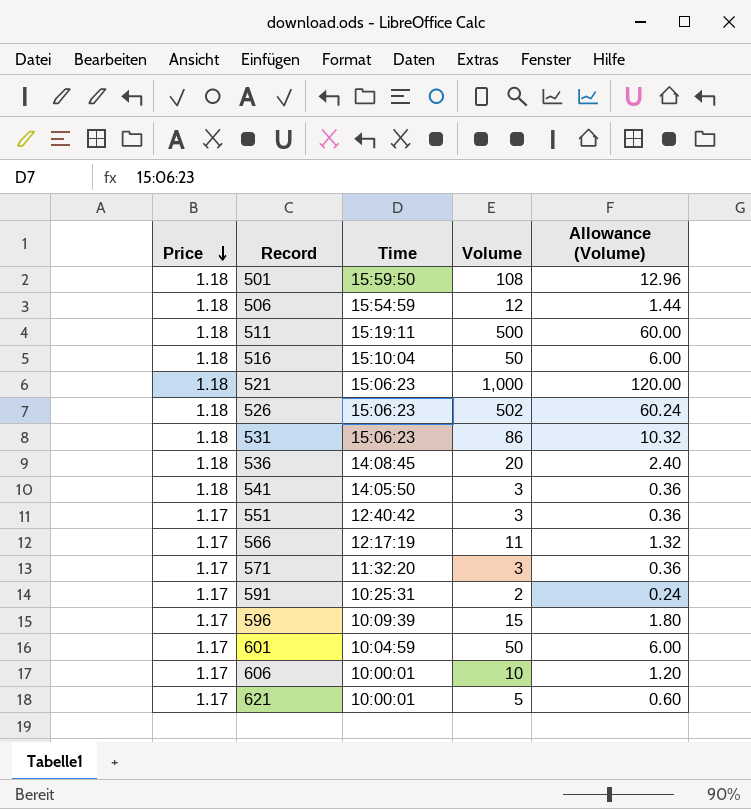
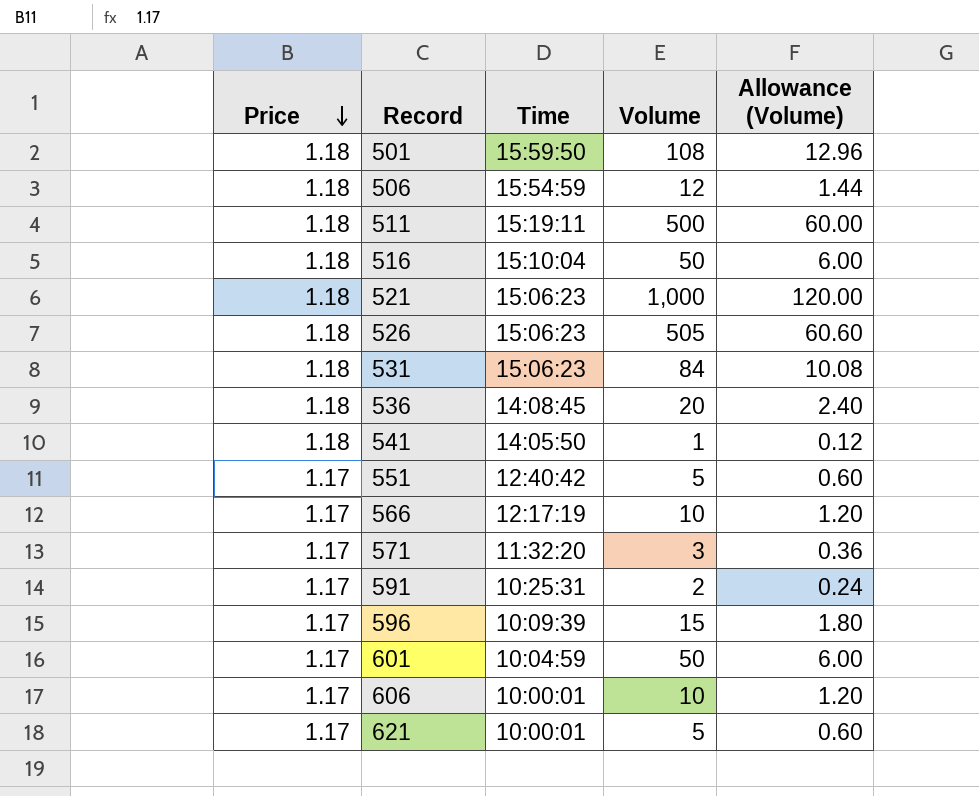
526 | Volume: 502 -> 505
526 | Allowance (Volume): 60.24 -> 60.60
531 | Volume: 86 -> 84
531 | Allowance (Volume): 10.32 -> 10.08
541 | Volume: 3 -> 1
541 | Allowance (Volume): 0.36 -> 0.12
551 | Volume: 3 -> 5
551 | Allowance (Volume): 0.36 -> 0.60
566 | Volume: 11 -> 10
566 | Allowance (Volume): 1.32 -> 1.20

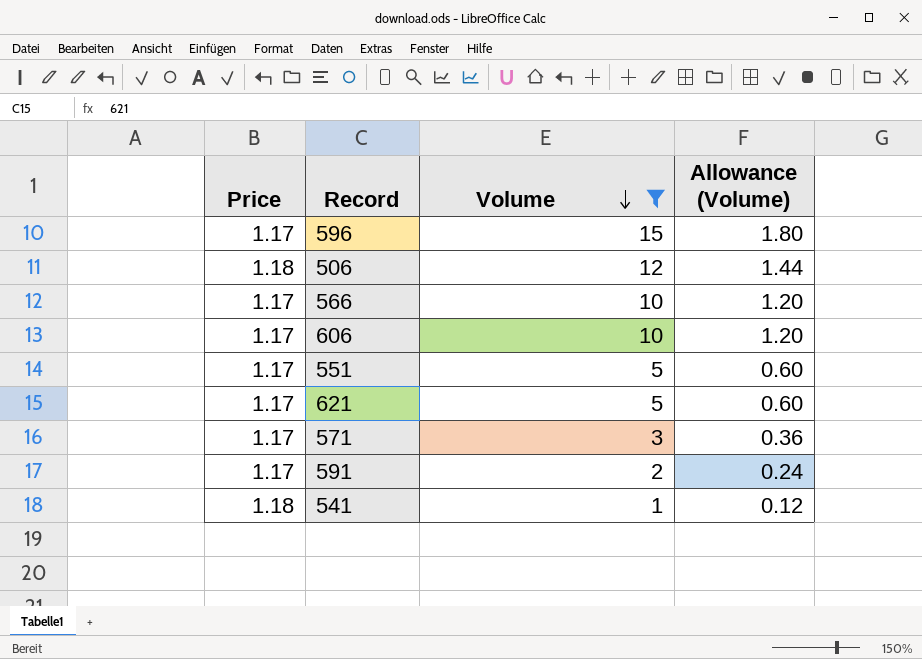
filter: none -> Volume <= 15
row order: Price descending -> Volume descending
column Time | position: 3 -> none

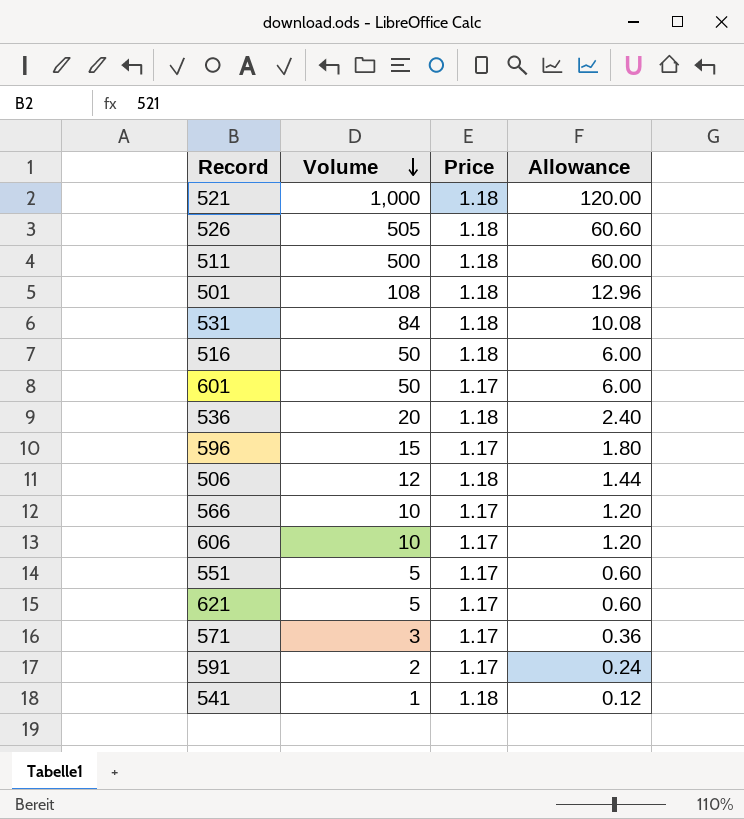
filter: Volume <= 15 -> none
column Price | position: 1 -> 3
column name: Allowance (Volume) -> Allowance

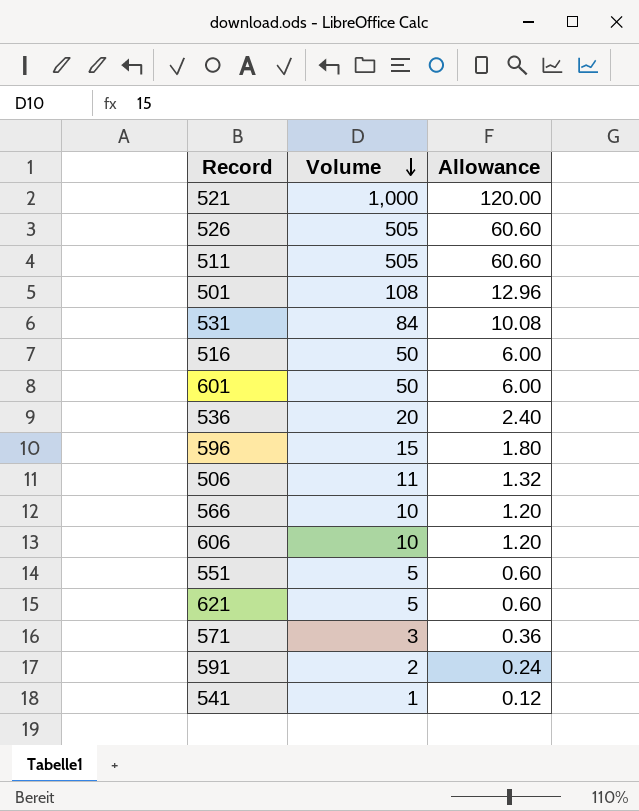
column Price | position: 3 -> none
511 | Volume: 500 -> 505
511 | Allowance: 60.00 -> 60.60
506 | Volume: 12 -> 11
506 | Allowance: 1.44 -> 1.32

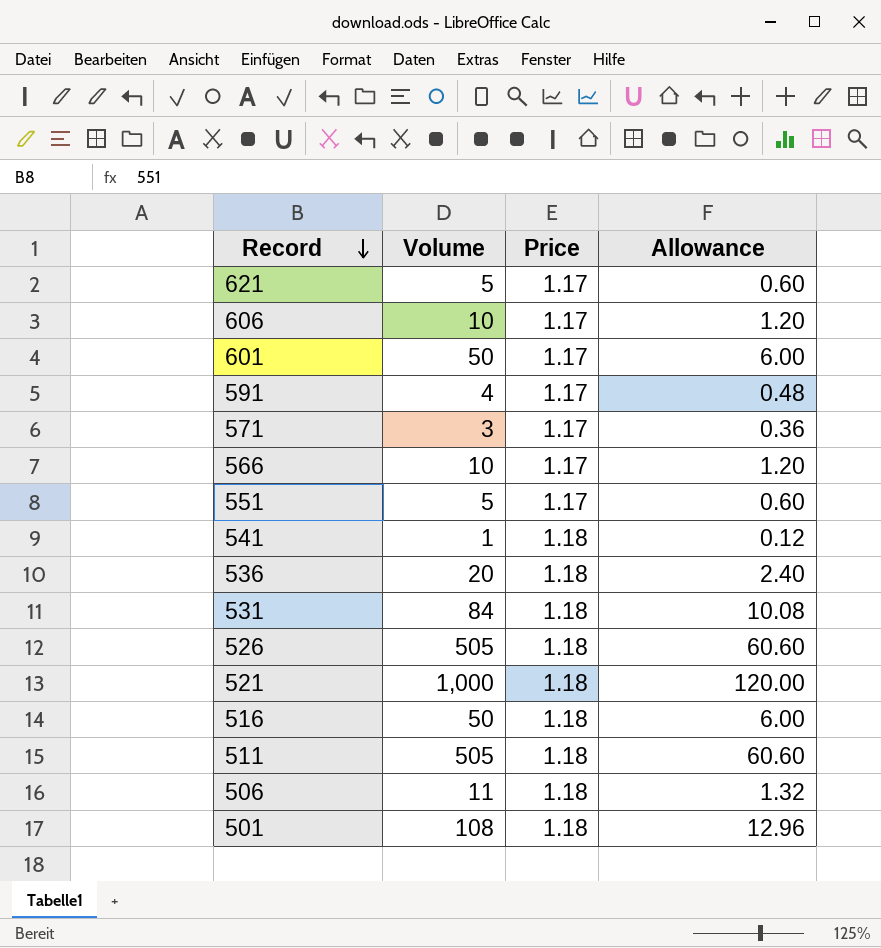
row order: Volume descending -> Record descending
column Price | position: none -> 3
row 596: 15 | 1.80 -> none
591 | Volume: 2 -> 4
591 | Allowance: 0.24 -> 0.48

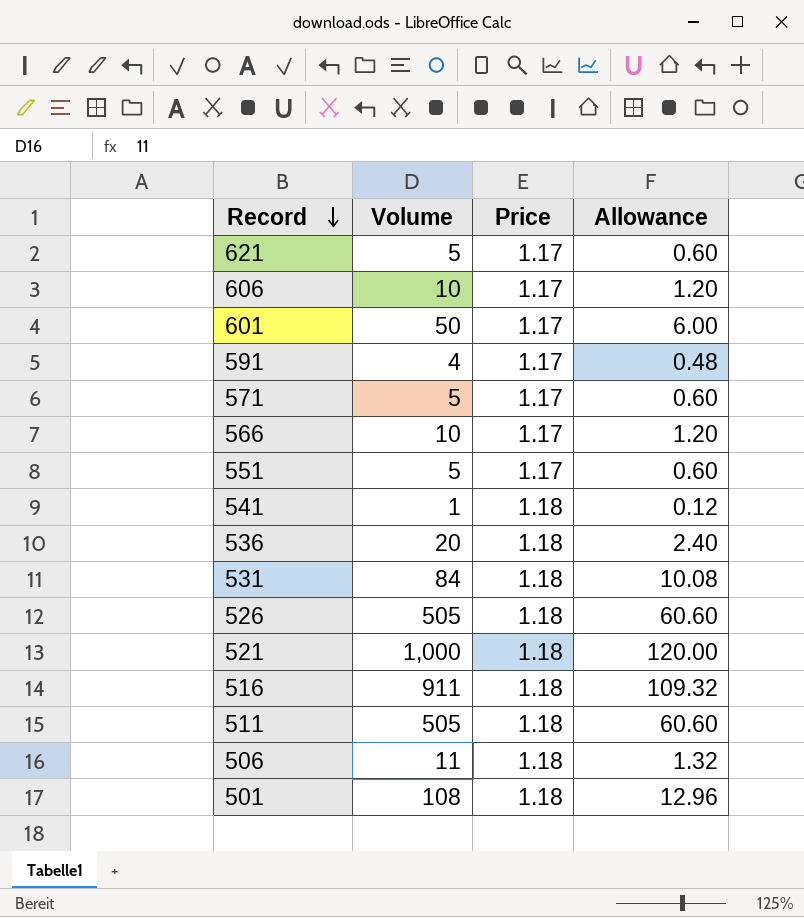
571 | Volume: 3 -> 5
571 | Allowance: 0.36 -> 0.60
516 | Volume: 50 -> 911
516 | Allowance: 6.00 -> 109.32

